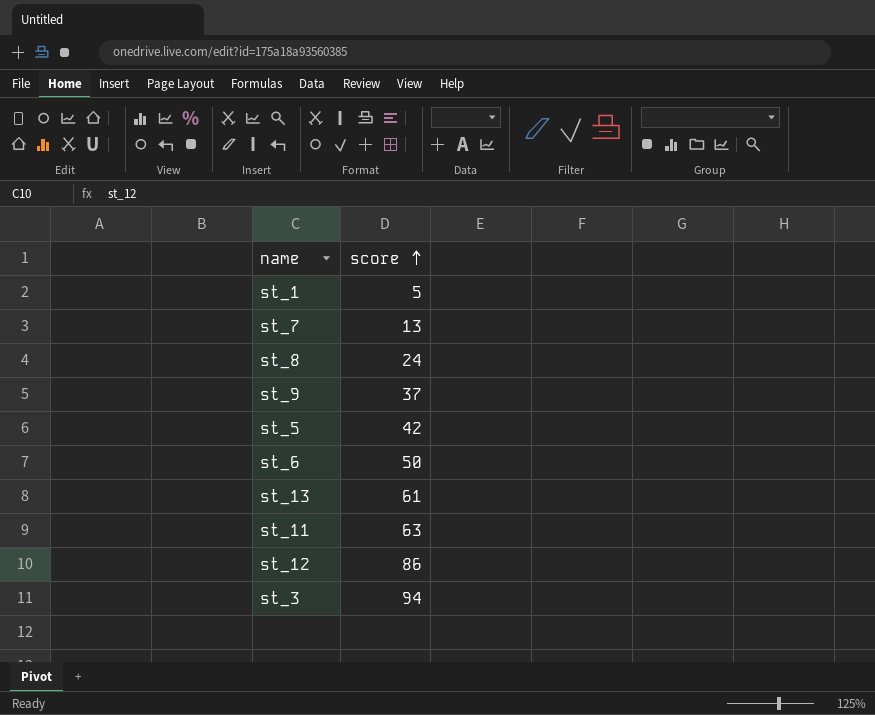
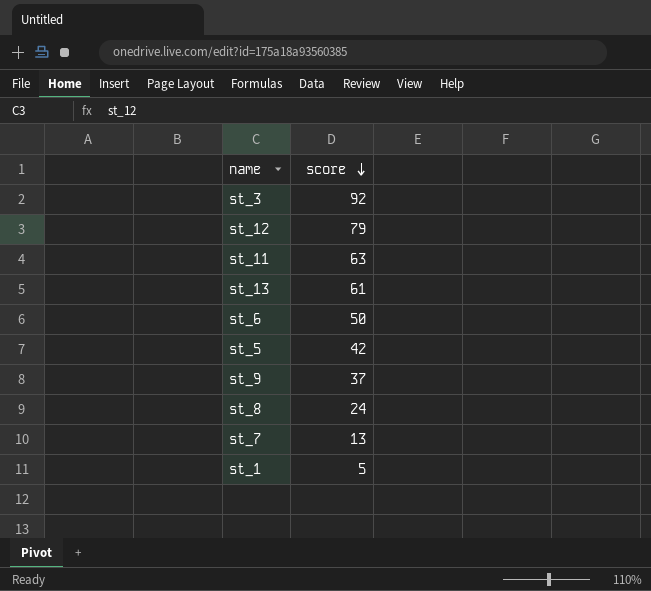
row order: score ascending -> score descending
st_3 | score: 94 -> 92
st_12 | score: 86 -> 79

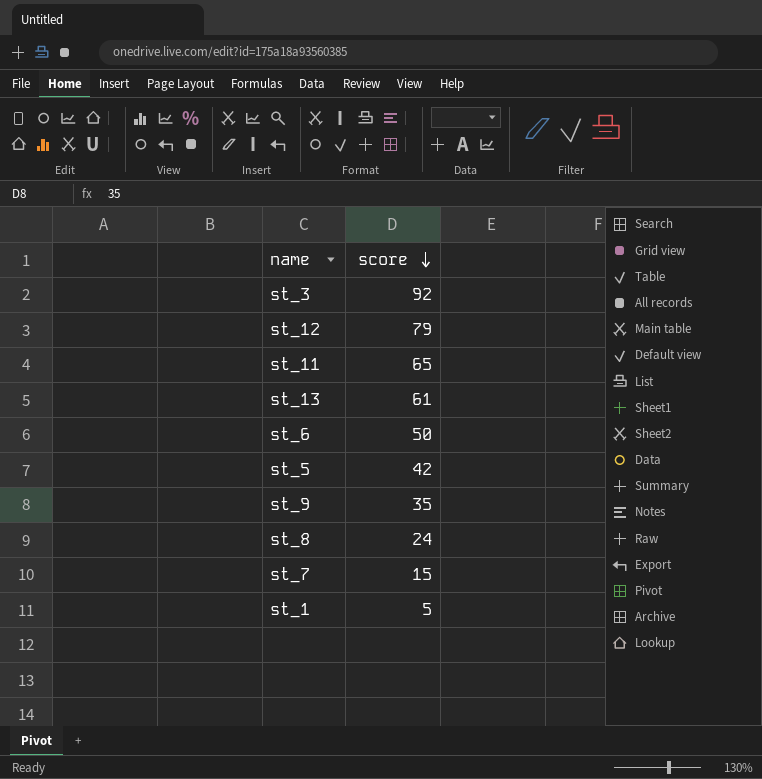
st_11 | score: 63 -> 65
st_9 | score: 37 -> 35
st_7 | score: 13 -> 15

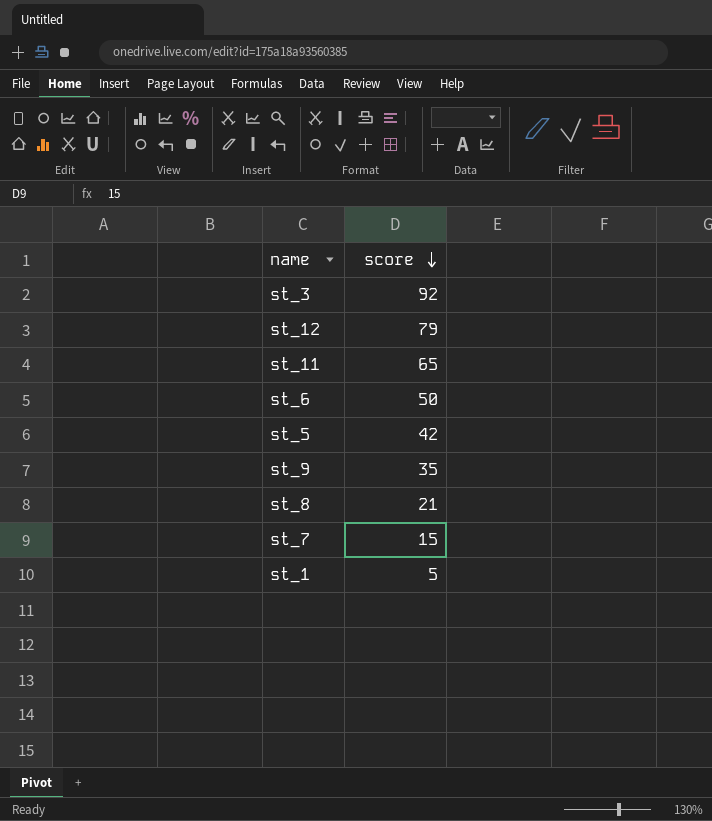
row st_13: 61 -> none
st_8 | score: 24 -> 21

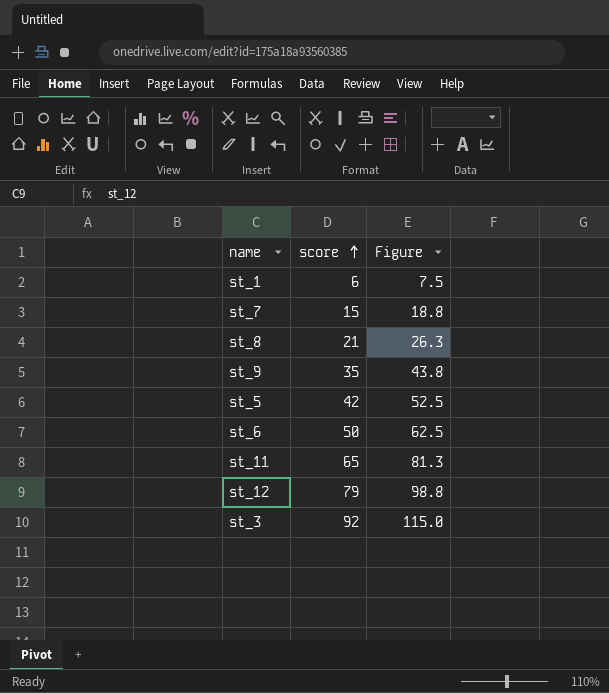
row order: score descending -> score ascending
column Figure | formula: none -> [score] * 1.25
st_1 | score: 5 -> 6

